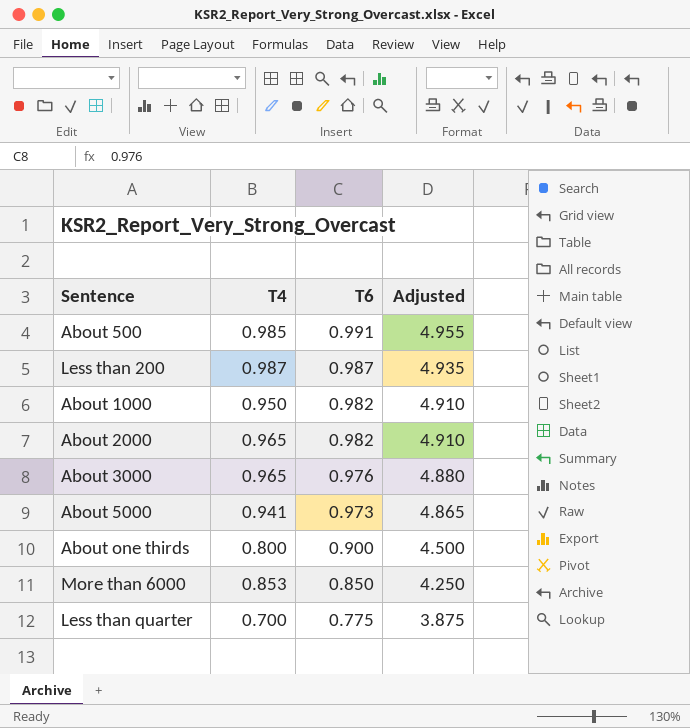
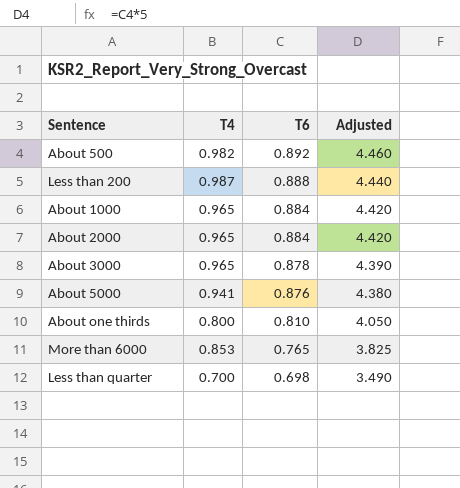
About 500 | T4: 0.985 -> 0.982
About 500 | T6: 0.991 -> 0.892
About 500 | Adjusted: 4.955 -> 4.460
Less than 200 | T6: 0.987 -> 0.888
Less than 200 | Adjusted: 4.935 -> 4.440
About 1000 | T4: 0.950 -> 0.965
About 1000 | T6: 0.982 -> 0.884
About 1000 | Adjusted: 4.910 -> 4.420
About 2000 | T6: 0.982 -> 0.884
About 2000 | Adjusted: 4.910 -> 4.420
About 3000 | T6: 0.976 -> 0.878
About 3000 | Adjusted: 4.880 -> 4.390
About 5000 | T6: 0.973 -> 0.876
About 5000 | Adjusted: 4.865 -> 4.380
About one thirds | T6: 0.900 -> 0.810
About one thirds | Adjusted: 4.500 -> 4.050
More than 6000 | T6: 0.850 -> 0.765
More than 6000 | Adjusted: 4.250 -> 3.825
Less than quarter | T6: 0.775 -> 0.698
Less than quarter | Adjusted: 3.875 -> 3.490

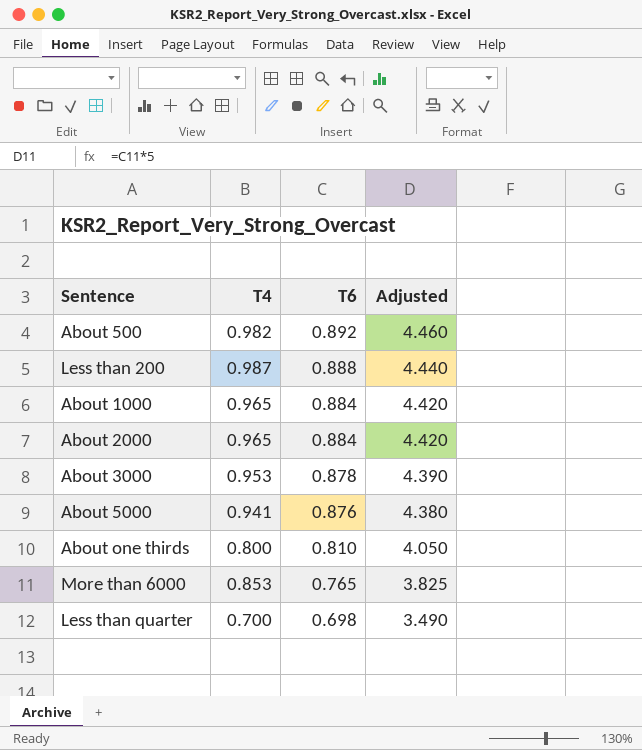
About 3000 | T4: 0.965 -> 0.953

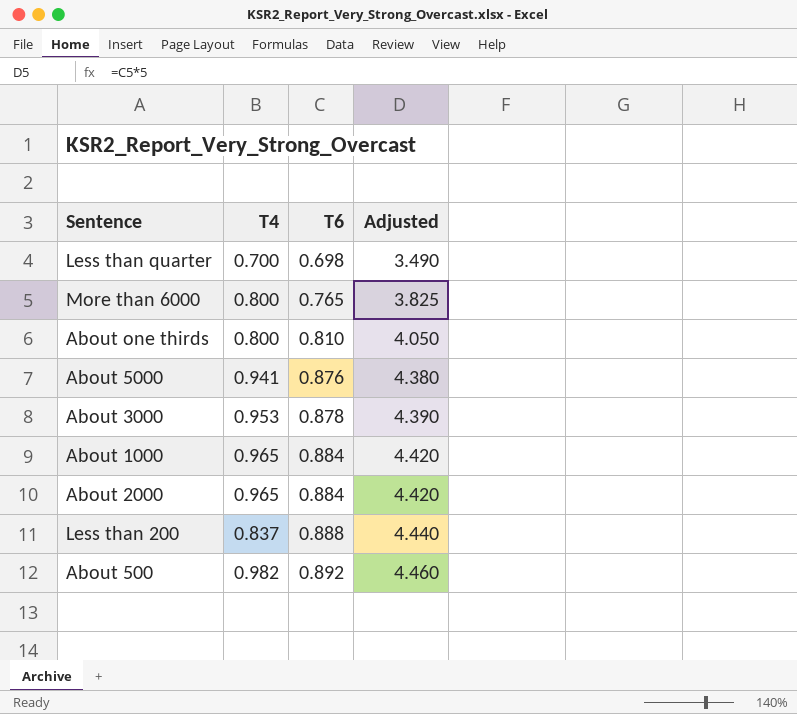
row order: T6 descending -> T6 ascending
More than 6000 | T4: 0.853 -> 0.800
Less than 200 | T4: 0.987 -> 0.837

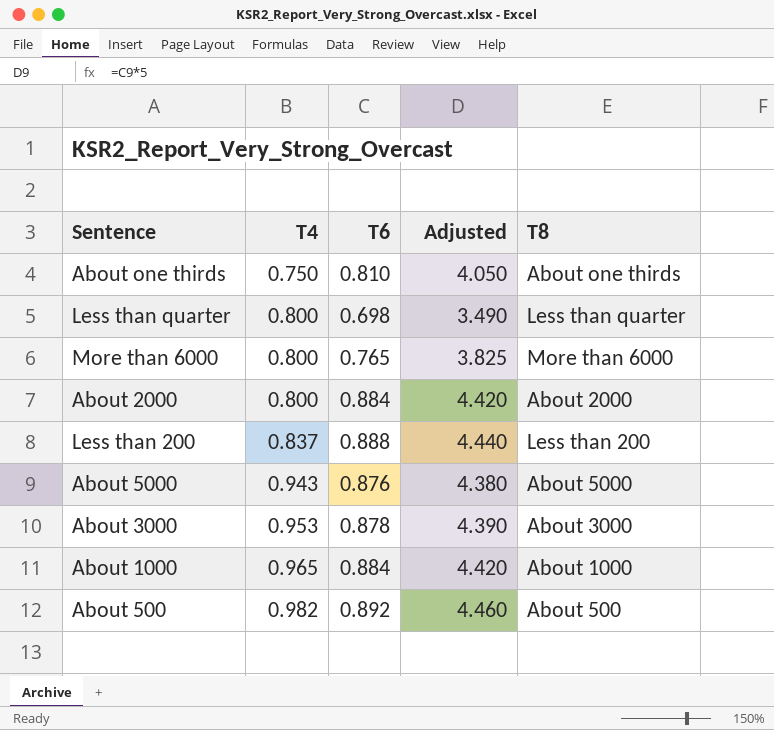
row order: T6 ascending -> T4 ascending
column T8 | position: none -> 5
About one thirds | T4: 0.800 -> 0.750
Less than quarter | T4: 0.700 -> 0.800
About 2000 | T4: 0.965 -> 0.800
About 5000 | T4: 0.941 -> 0.943

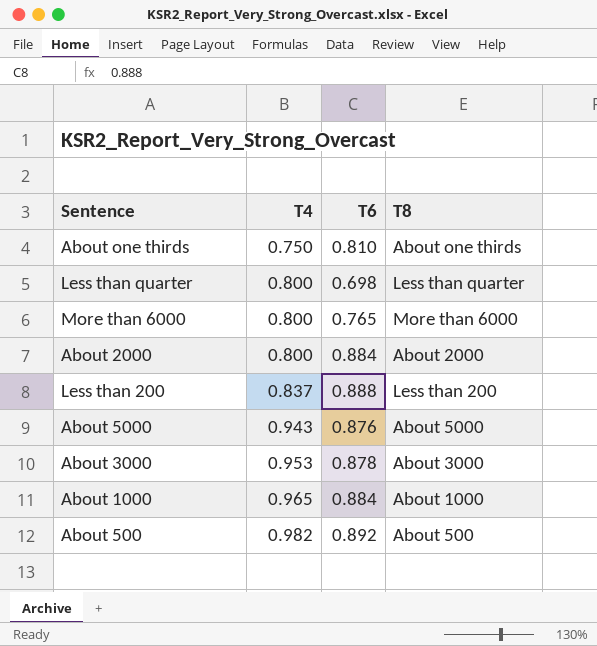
column Adjusted | formula: [T6] * 5 -> none

